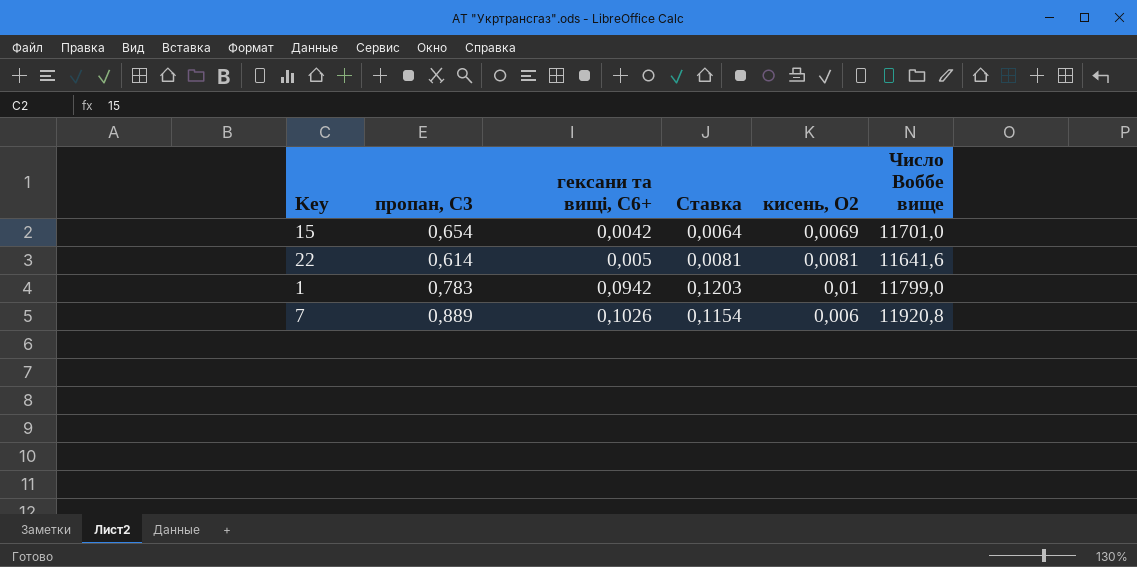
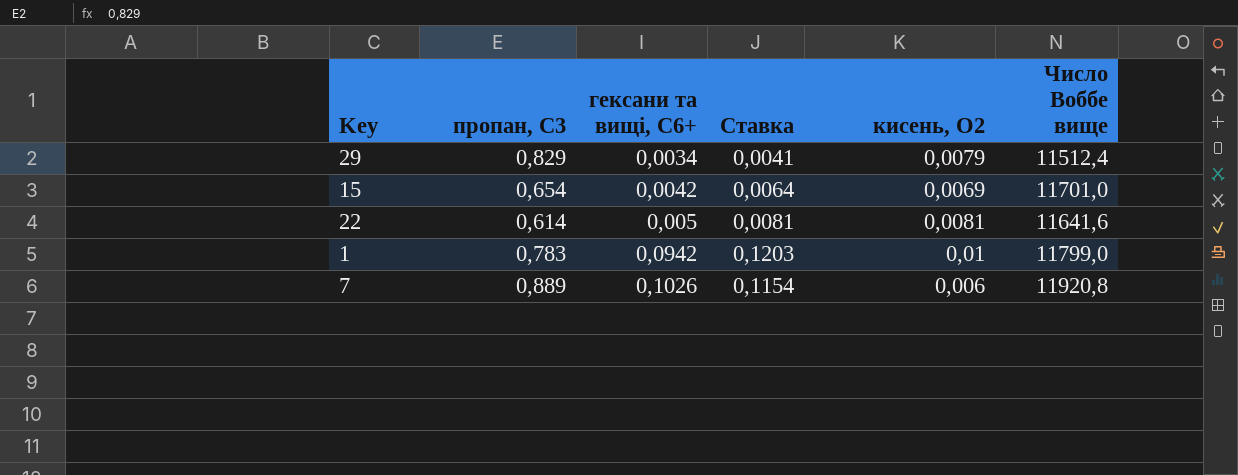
row 29: none -> 0,829 | 0,0034 | 0,0041 | 0,0079 | 11512,4

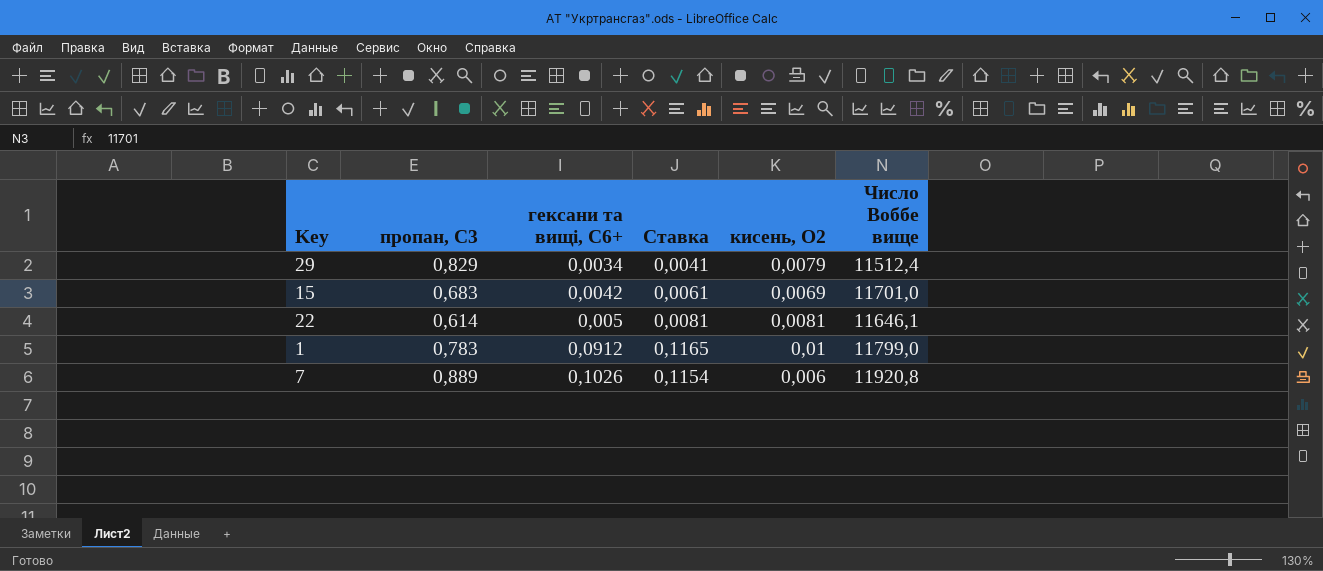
15 | пропан, С3: 0,654 -> 0,683
15 | Ставка: 0,0064 -> 0,0061
22 | Число Воббе вище: 11641,6 -> 11646,1
1 | гексани та вищі, С6+: 0,0942 -> 0,0912
1 | Ставка: 0,1203 -> 0,1165

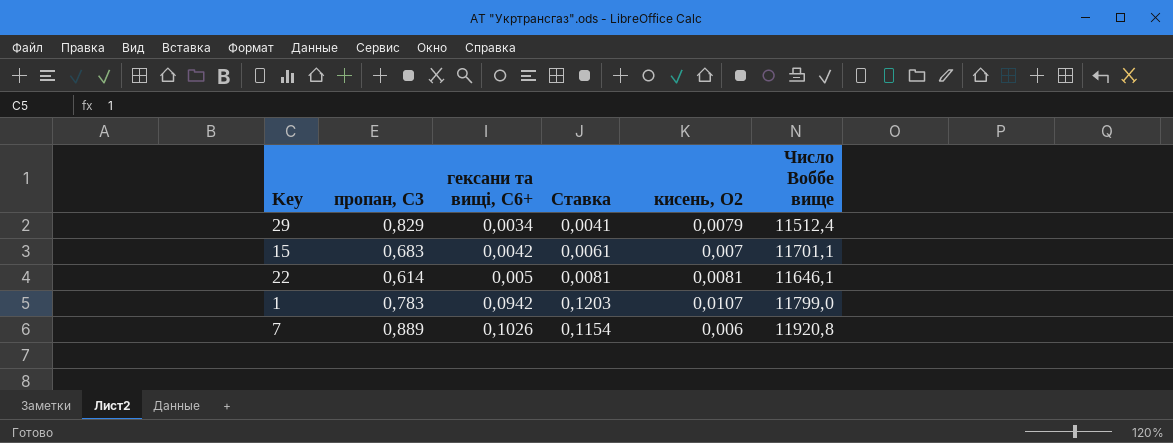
15 | кисень, О2: 0,0069 -> 0,007
15 | Число Воббе вище: 11701,0 -> 11701,1
1 | гексани та вищі, С6+: 0,0912 -> 0,0942
1 | Ставка: 0,1165 -> 0,1203
1 | кисень, О2: 0,01 -> 0,0107

